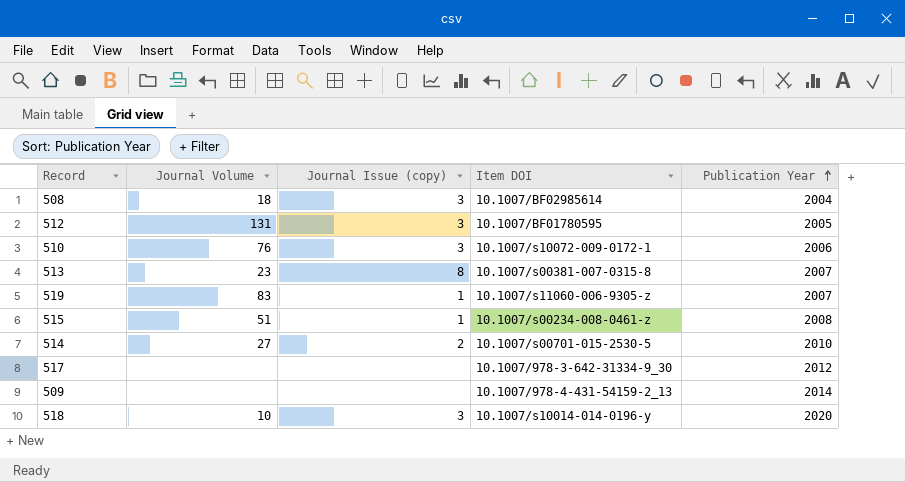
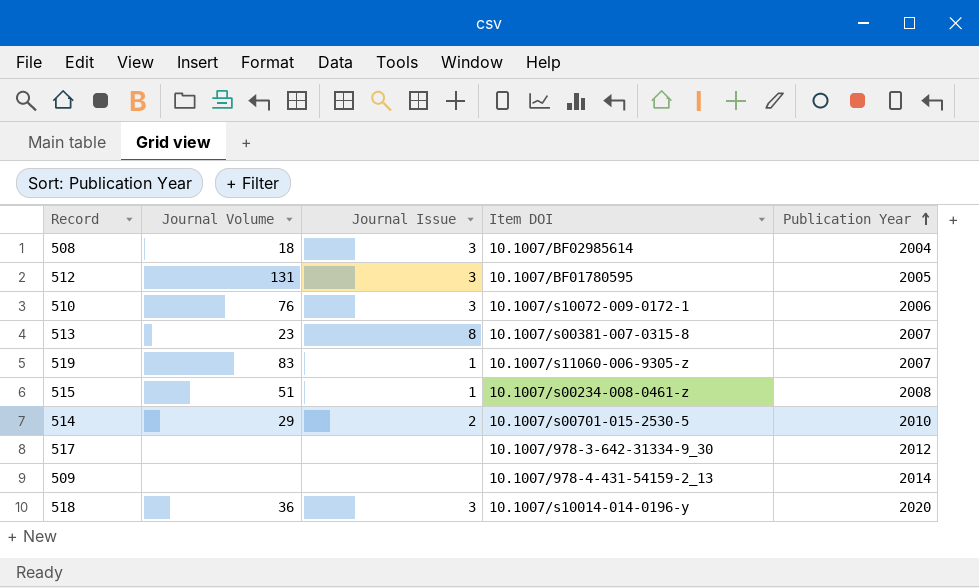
column name: Journal Issue (copy) -> Journal Issue
514 | Journal Volume: 27 -> 29
518 | Journal Volume: 10 -> 36

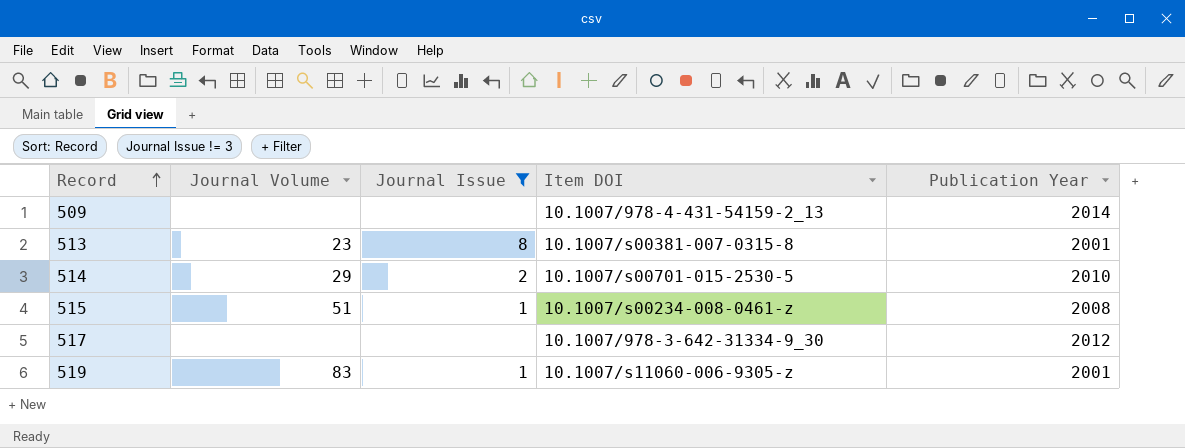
filter: none -> Journal Issue != 3
row order: Publication Year ascending -> Record ascending
513 | Publication Year: 2007 -> 2001
519 | Publication Year: 2007 -> 2001

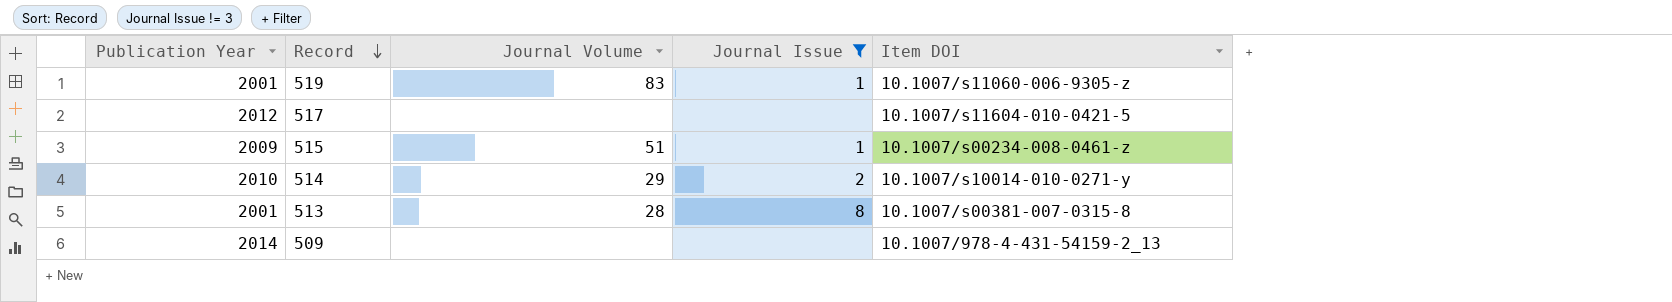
row order: Record ascending -> Record descending
column Publication Year | position: 5 -> 1
517 | Item DOI: 10.1007/978-3-642-31334-9_30 -> 10.1007/s11604-010-0421-5
515 | Publication Year: 2008 -> 2009
514 | Item DOI: 10.1007/s00701-015-2530-5 -> 10.1007/s10014-010-0271-y
513 | Journal Volume: 23 -> 28

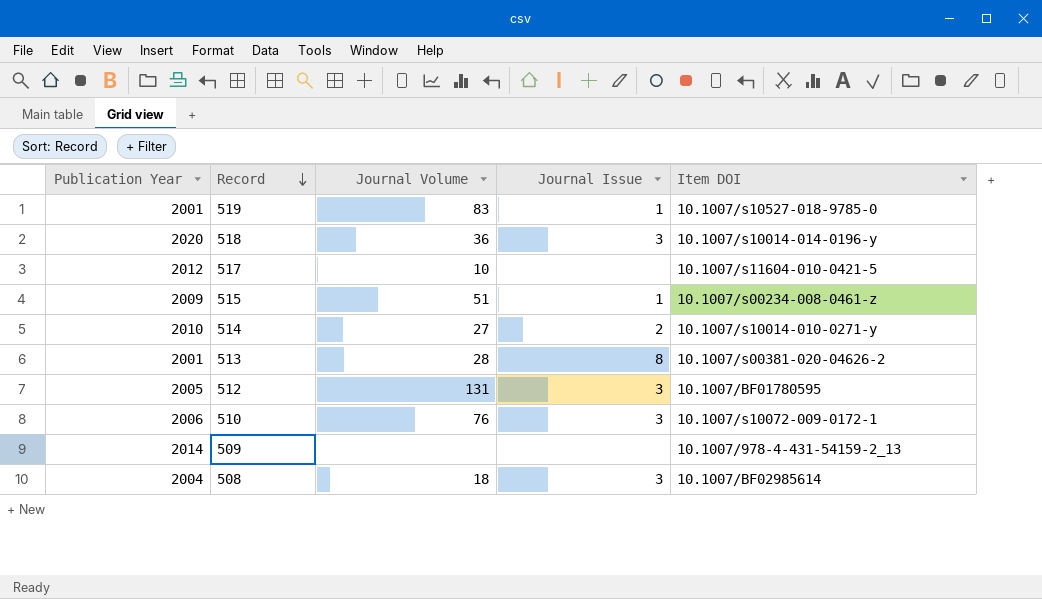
filter: Journal Issue != 3 -> none
519 | Item DOI: 10.1007/s11060-006-9305-z -> 10.1007/s10527-018-9785-0
517 | Journal Volume: none -> 10
514 | Journal Volume: 29 -> 27
513 | Item DOI: 10.1007/s00381-007-0315-8 -> 10.1007/s00381-020-04626-2

